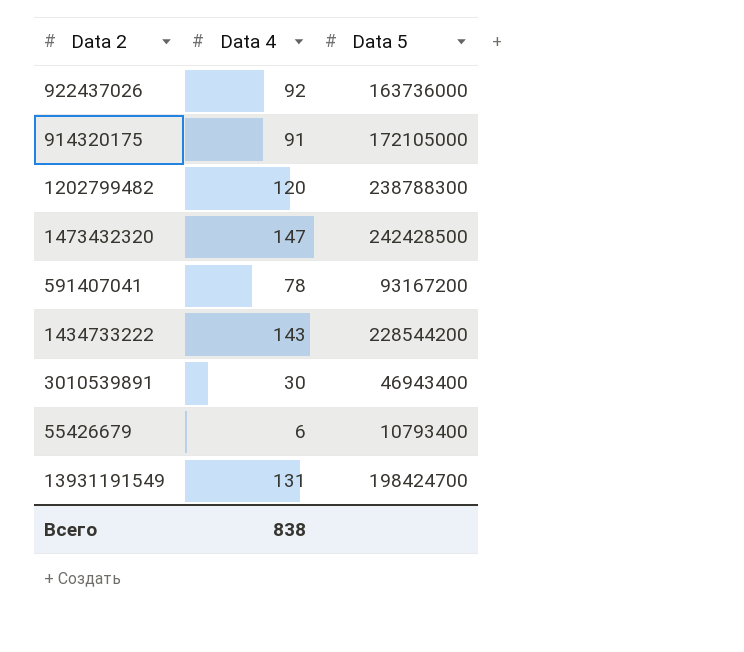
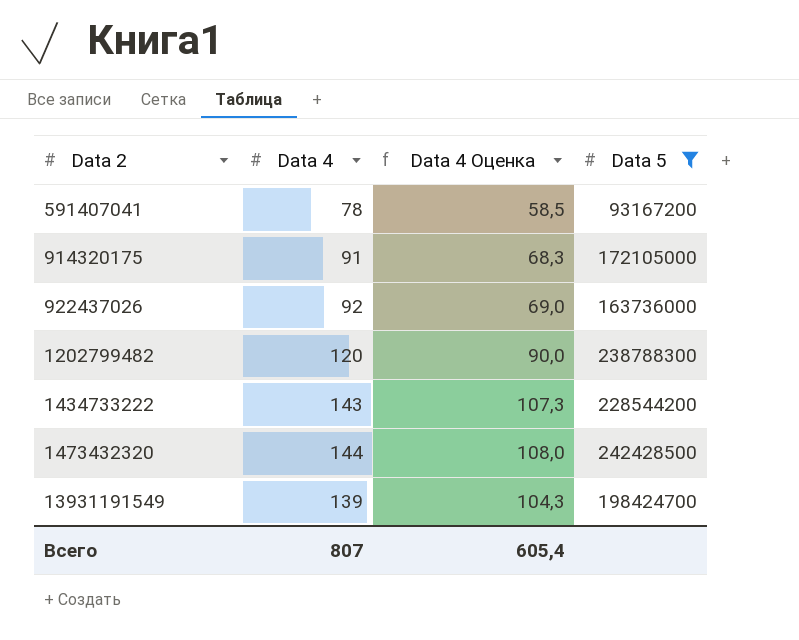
filter: none -> Data 5 >= 93167200
row order: none -> Data 2 ascending
column Data 4 Оценка | formula: none -> [Data 4] * 0,75
1473432320 | Data 4: 147 -> 144
13931191549 | Data 4: 131 -> 139
Всего | Data 4: 838 -> 807

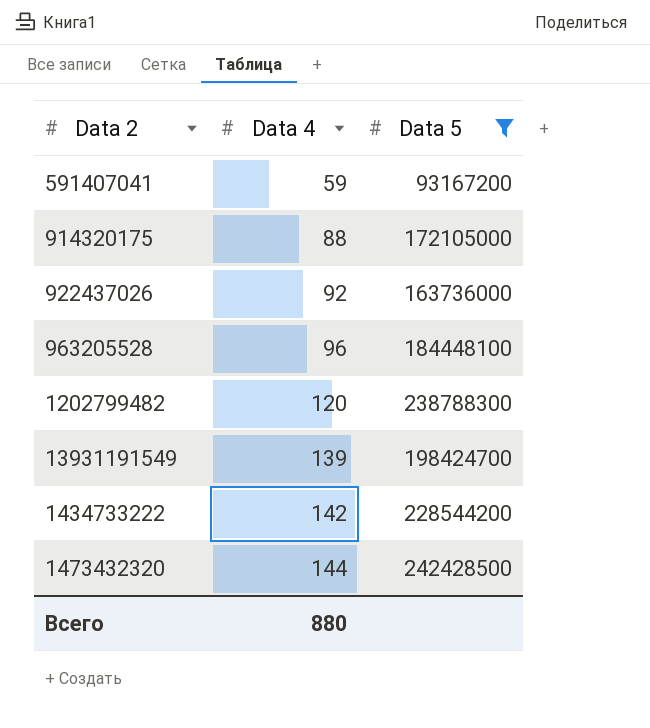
row order: Data 2 ascending -> Data 4 ascending
column Data 4 Оценка | formula: [Data 4] * 0,75 -> none
591407041 | Data 4: 78 -> 59
914320175 | Data 4: 91 -> 88
row 963205528: none -> 96 | 184448100
1434733222 | Data 4: 143 -> 142
Всего | Data 4: 807 -> 880

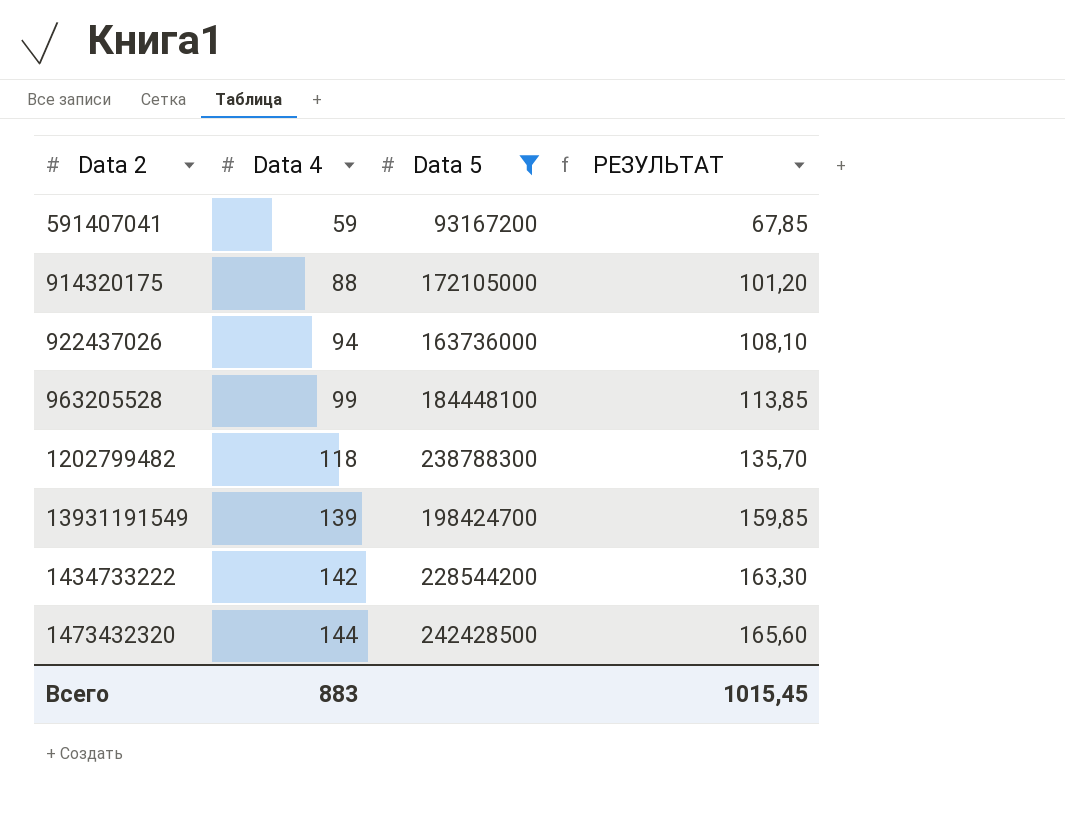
column РЕЗУЛЬТАТ | formula: none -> [Data 4] * 1,15
922437026 | Data 4: 92 -> 94
963205528 | Data 4: 96 -> 99
1202799482 | Data 4: 120 -> 118
Всего | Data 4: 880 -> 883

